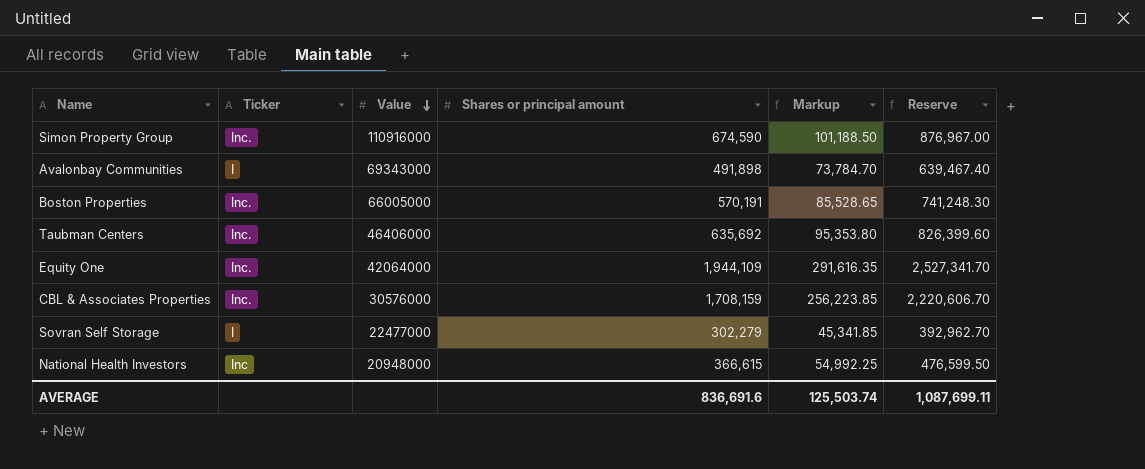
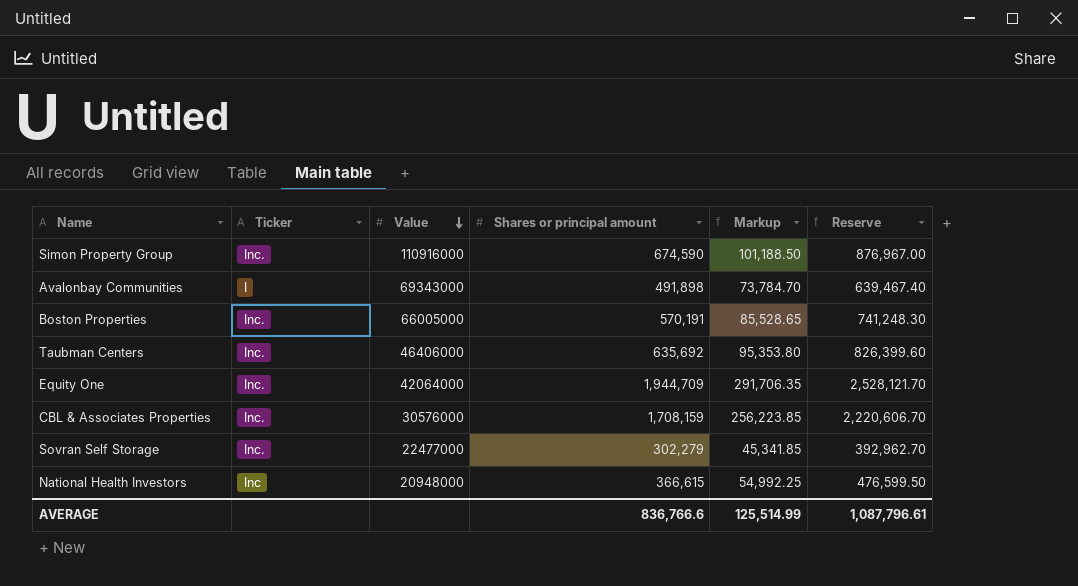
Equity One | Shares or principal amount: 1,944,109 -> 1,944,709
Equity One | Markup: 291,616.35 -> 291,706.35
Equity One | Reserve: 2,527,341.70 -> 2,528,121.70
Sovran Self Storage | Ticker: I -> Inc.
AVERAGE | Shares or principal amount: 836,691.6 -> 836,766.6
AVERAGE | Markup: 125,503.74 -> 125,514.99
AVERAGE | Reserve: 1,087,699.11 -> 1,087,796.61

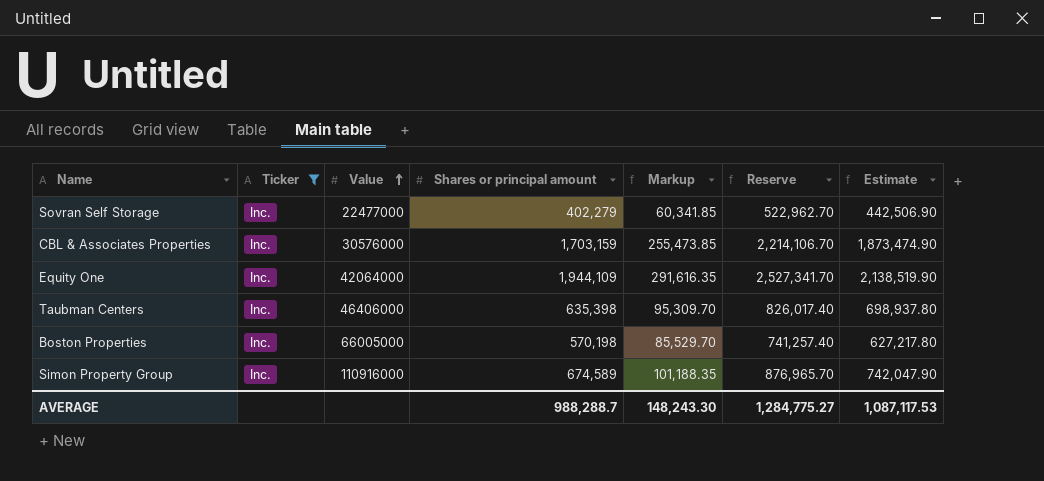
filter: none -> Ticker = Inc.
row order: Value descending -> Value ascending
column Estimate | formula: none -> [Shares or principal amount] * 1.1
Sovran Self Storage | Shares or principal amount: 302,279 -> 402,279
Sovran Self Storage | Markup: 45,341.85 -> 60,341.85
Sovran Self Storage | Reserve: 392,962.70 -> 522,962.70
CBL & Associates Properties | Shares or principal amount: 1,708,159 -> 1,703,159
CBL & Associates Properties | Markup: 256,223.85 -> 255,473.85
CBL & Associates Properties | Reserve: 2,220,606.70 -> 2,214,106.70
Equity One | Shares or principal amount: 1,944,709 -> 1,944,109
Equity One | Markup: 291,706.35 -> 291,616.35
Equity One | Reserve: 2,528,121.70 -> 2,527,341.70
Taubman Centers | Shares or principal amount: 635,692 -> 635,398
Taubman Centers | Markup: 95,353.80 -> 95,309.70
Taubman Centers | Reserve: 826,399.60 -> 826,017.40
Boston Properties | Shares or principal amount: 570,191 -> 570,198
Boston Properties | Markup: 85,528.65 -> 85,529.70
Boston Properties | Reserve: 741,248.30 -> 741,257.40
Simon Property Group | Shares or principal amount: 674,590 -> 674,589
Simon Property Group | Markup: 101,188.50 -> 101,188.35
Simon Property Group | Reserve: 876,967.00 -> 876,965.70
AVERAGE | Shares or principal amount: 836,766.6 -> 988,288.7
AVERAGE | Markup: 125,514.99 -> 148,243.30
AVERAGE | Reserve: 1,087,796.61 -> 1,284,775.27

